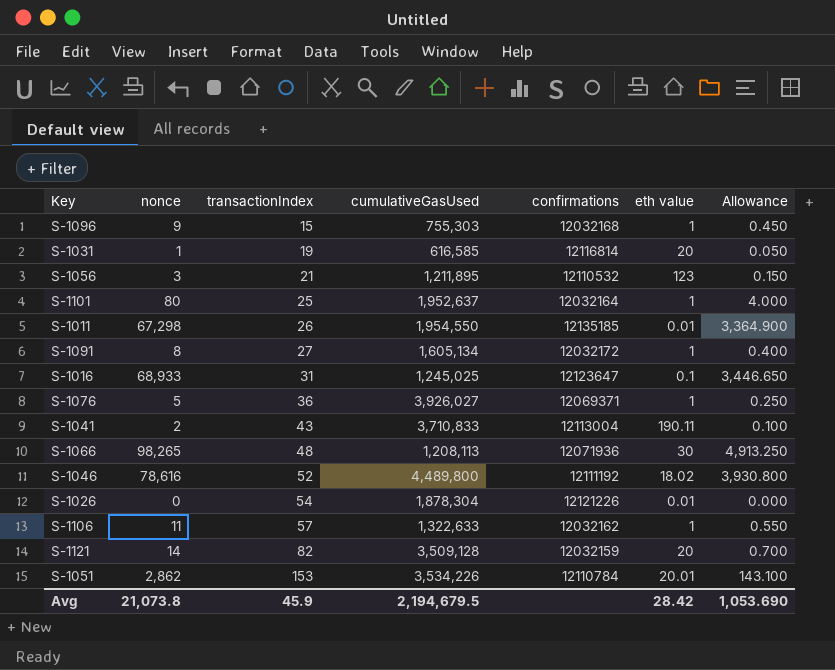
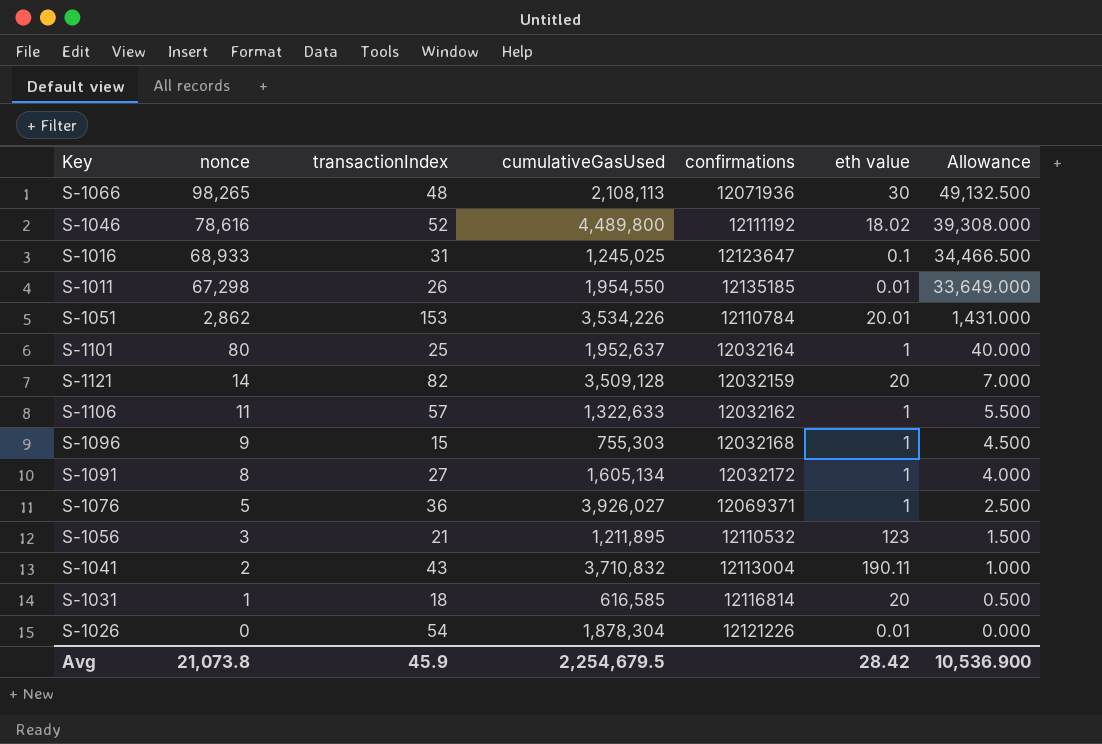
row order: transactionIndex ascending -> nonce descending
column Allowance | formula: [nonce] * 0.05 -> [nonce] * 0.5
S-1066 | cumulativeGasUsed: 1,208,113 -> 2,108,113
S-1041 | cumulativeGasUsed: 3,710,833 -> 3,710,832
S-1031 | transactionIndex: 19 -> 18
Avg | cumulativeGasUsed: 2,194,679.5 -> 2,254,679.5
Avg | Allowance: 1,053.690 -> 10,536.900

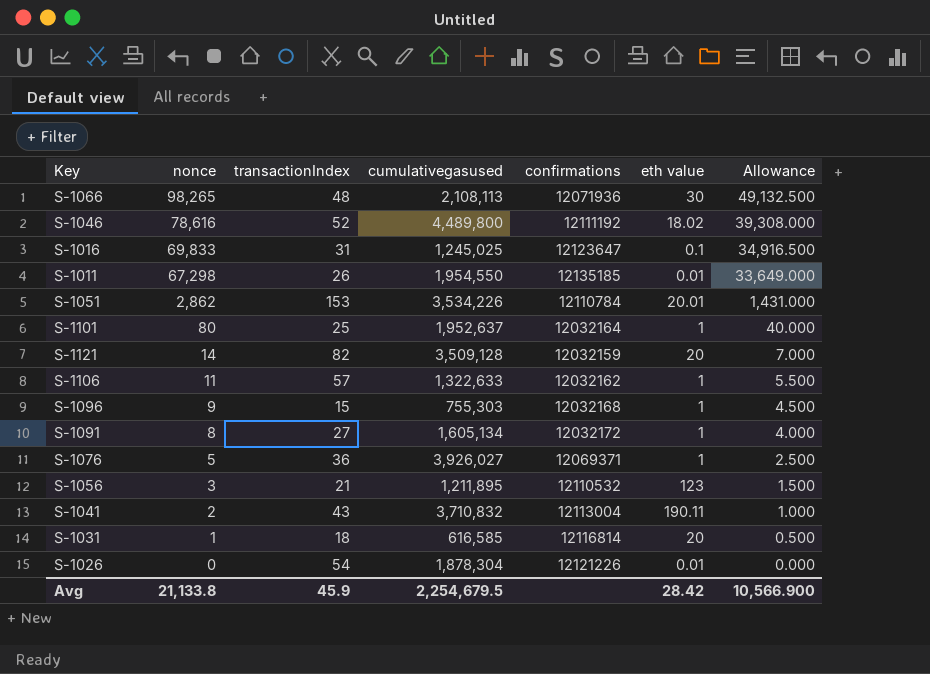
column name: cumulativeGasUsed -> cumulativegasused
S-1016 | nonce: 68,933 -> 69,833
S-1016 | Allowance: 34,466.500 -> 34,916.500
Avg | nonce: 21,073.8 -> 21,133.8
Avg | Allowance: 10,536.900 -> 10,566.900

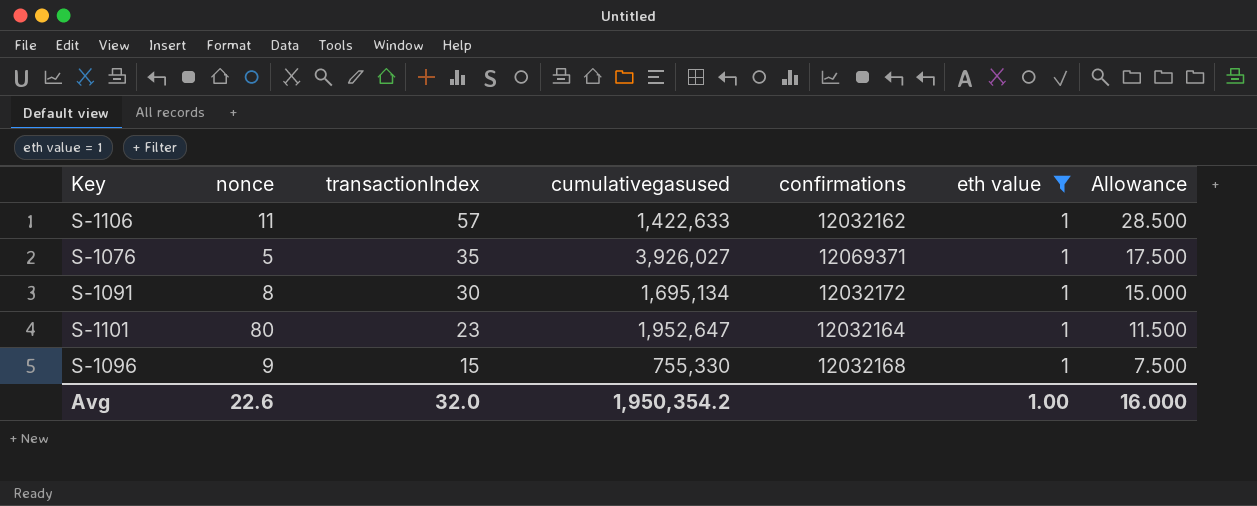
filter: none -> eth value = 1
row order: nonce descending -> transactionIndex descending
column Allowance | formula: [nonce] * 0.5 -> [transactionIndex] * 0.5
S-1106 | cumulativegasused: 1,322,633 -> 1,422,633
S-1076 | transactionIndex: 36 -> 35
S-1091 | transactionIndex: 27 -> 30
S-1091 | cumulativegasused: 1,605,134 -> 1,695,134
S-1101 | transactionIndex: 25 -> 23
S-1101 | cumulativegasused: 1,952,637 -> 1,952,647
S-1096 | cumulativegasused: 755,303 -> 755,330
Avg | nonce: 21,133.8 -> 22.6
Avg | transactionIndex: 45.9 -> 32.0
Avg | cumulativegasused: 2,254,679.5 -> 1,950,354.2
Avg | eth value: 28.42 -> 1.00
Avg | Allowance: 10,566.900 -> 16.000

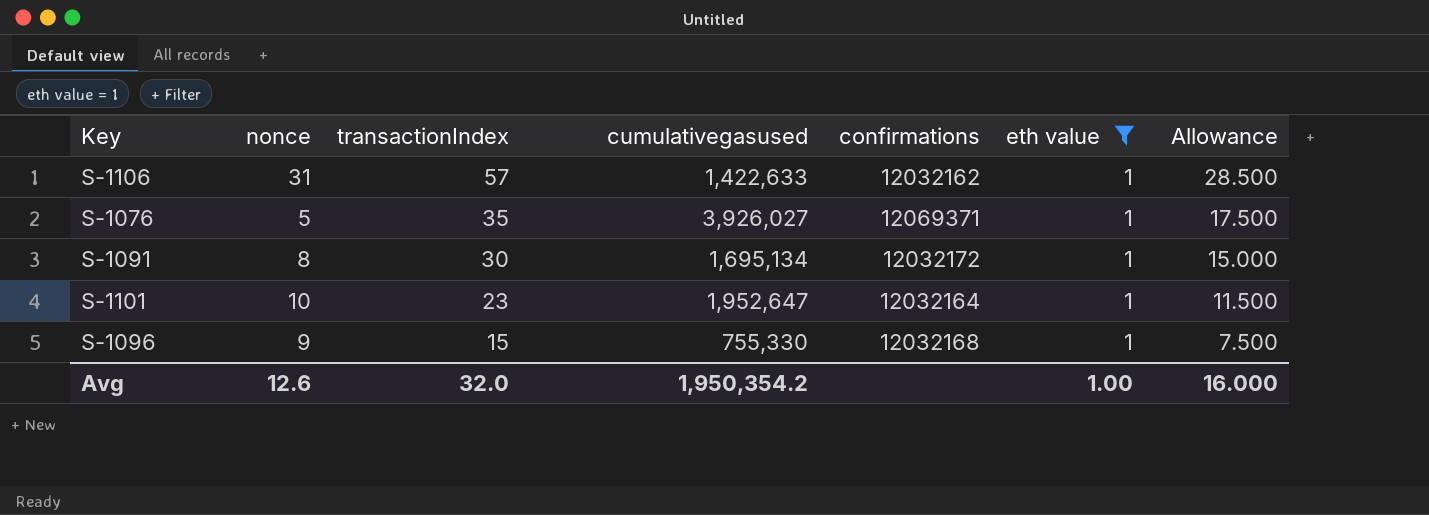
S-1106 | nonce: 11 -> 31
S-1101 | nonce: 80 -> 10
Avg | nonce: 22.6 -> 12.6

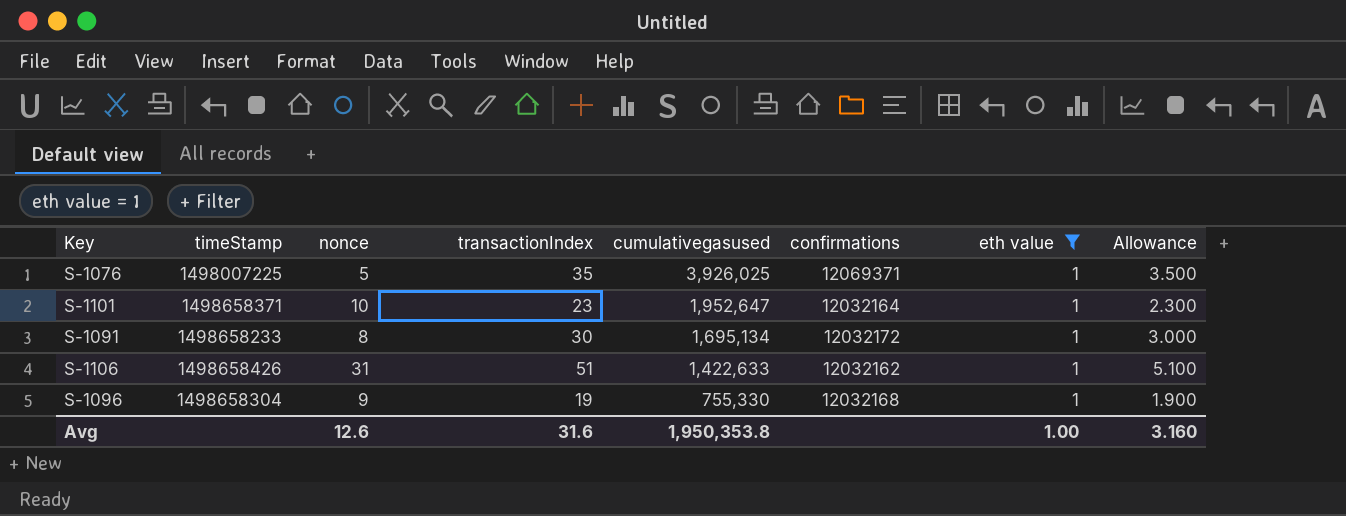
row order: transactionIndex descending -> cumulativegasused descending
column timeStamp | position: none -> 2
column Allowance | formula: [transactionIndex] * 0.5 -> [transactionIndex] * 0.1
S-1076 | cumulativegasused: 3,926,027 -> 3,926,025
S-1106 | transactionIndex: 57 -> 51
S-1096 | transactionIndex: 15 -> 19
Avg | transactionIndex: 32.0 -> 31.6
Avg | cumulativegasused: 1,950,354.2 -> 1,950,353.8
Avg | Allowance: 16.000 -> 3.160

